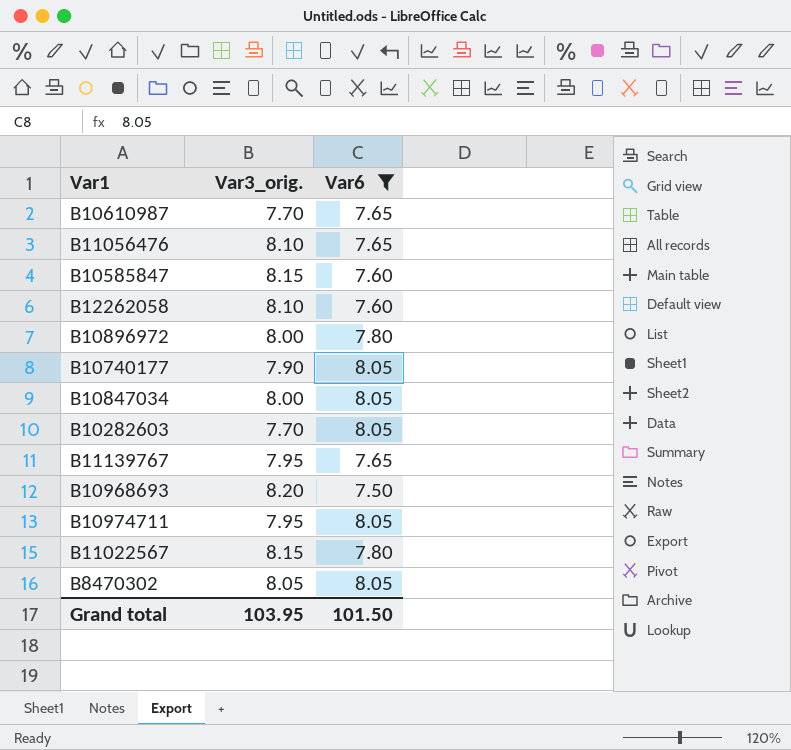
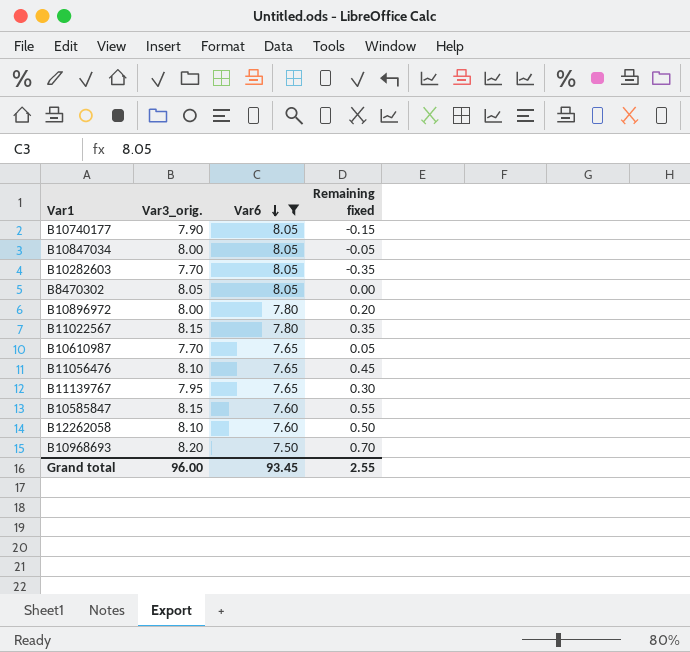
row order: none -> Var6 descending
column Remaining fixed | formula: none -> [Var3_orig.] - [Var6]
row B10974711: 7.95 | 8.05 -> none
Grand total | Var3_orig.: 103.95 -> 96.00
Grand total | Var6: 101.50 -> 93.45

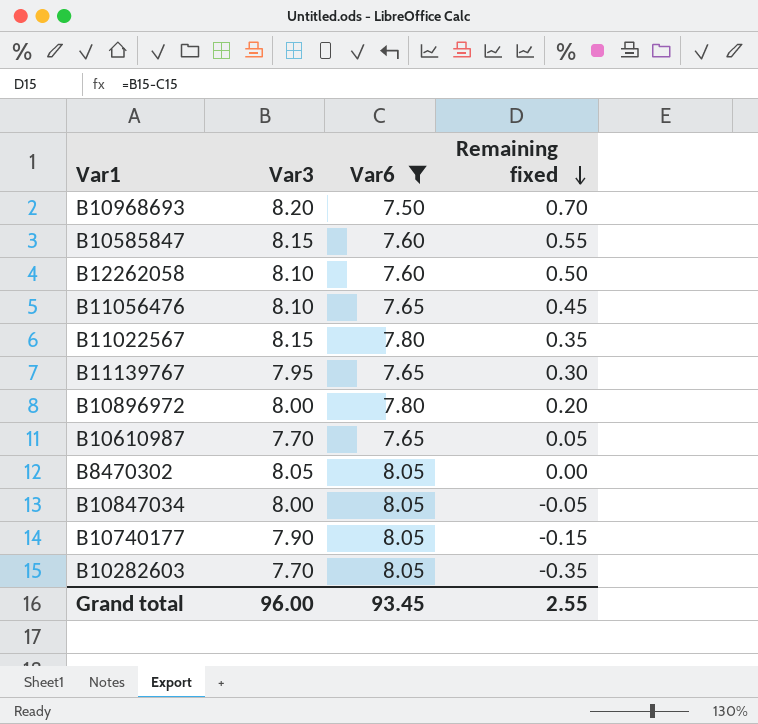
row order: Var6 descending -> Remaining fixed descending
column name: Var3_orig. -> Var3

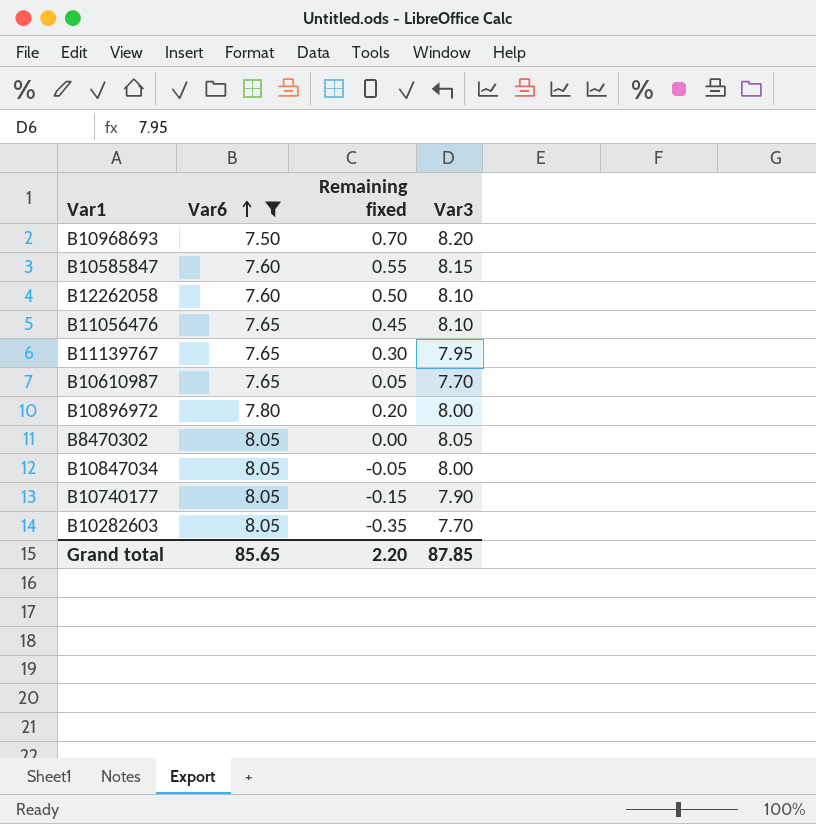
row order: Remaining fixed descending -> Var6 ascending
column Var3 | position: 2 -> 4
row B11022567: 8.15 | 7.80 | 0.35 -> none
Grand total | Var6: 93.45 -> 85.65
Grand total | Remaining fixed: 2.55 -> 2.20
Grand total | Var3: 96.00 -> 87.85

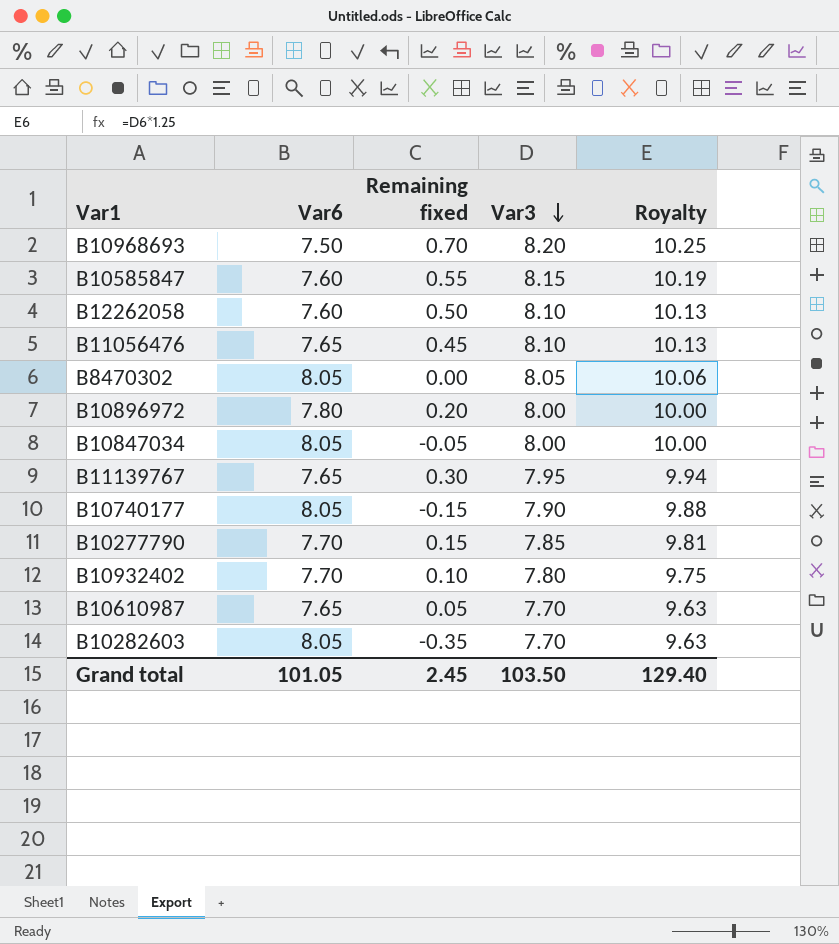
filter: Var6 != 7.70 -> none
row order: Var6 ascending -> Var3 descending
column Royalty | formula: none -> [Var3] * 1.25
Grand total | Var6: 85.65 -> 101.05
Grand total | Remaining fixed: 2.20 -> 2.45
Grand total | Var3: 87.85 -> 103.50

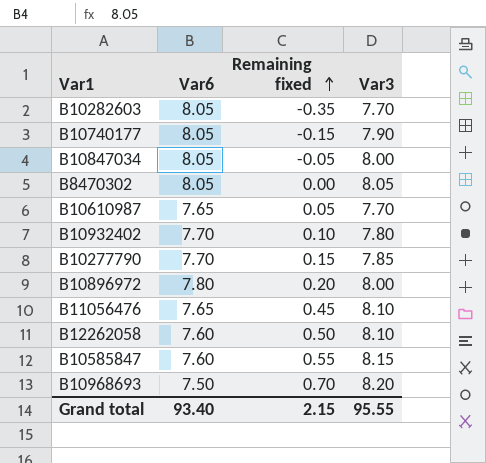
row order: Var3 descending -> Remaining fixed ascending
column Royalty | formula: [Var3] * 1.25 -> none
row B11139767: 7.65 | 0.30 | 7.95 | 9.94 -> none
Grand total | Var6: 101.05 -> 93.40
Grand total | Remaining fixed: 2.45 -> 2.15
Grand total | Var3: 103.50 -> 95.55

